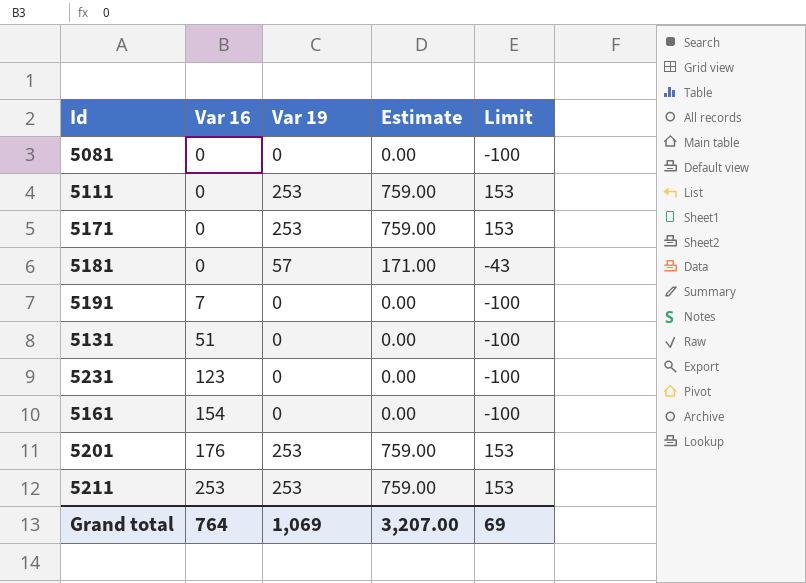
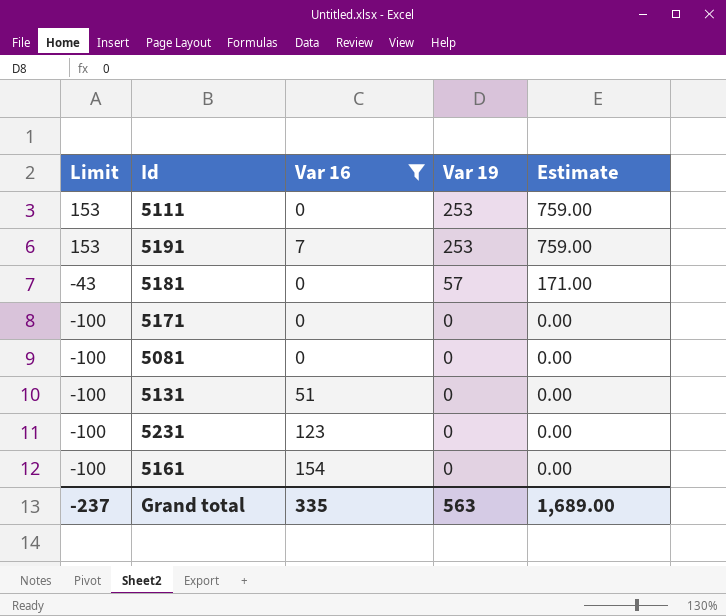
filter: none -> Var 16 <= 154
row order: Var 16 ascending -> Limit descending
column Limit | position: 5 -> 1
5191 | Limit: -100 -> 153
5191 | Var 19: 0 -> 253
5191 | Estimate: 0.00 -> 759.00
5171 | Limit: 153 -> -100
5171 | Var 19: 253 -> 0
5171 | Estimate: 759.00 -> 0.00
Grand total | Limit: 69 -> -237
Grand total | Var 16: 764 -> 335
Grand total | Var 19: 1,069 -> 563
Grand total | Estimate: 3,207.00 -> 1,689.00

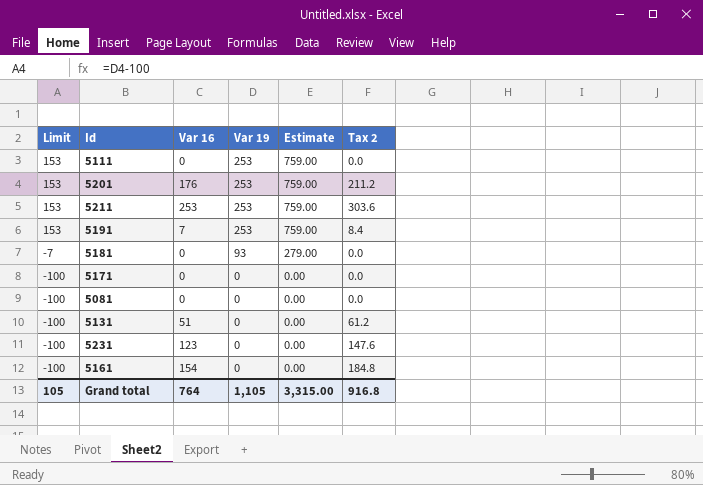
filter: Var 16 <= 154 -> none
column Tax 2 | formula: none -> [Var 16] * 1.2
5181 | Limit: -43 -> -7
5181 | Var 19: 57 -> 93
5181 | Estimate: 171.00 -> 279.00
Grand total | Limit: -237 -> 105
Grand total | Var 16: 335 -> 764
Grand total | Var 19: 563 -> 1,105
Grand total | Estimate: 1,689.00 -> 3,315.00

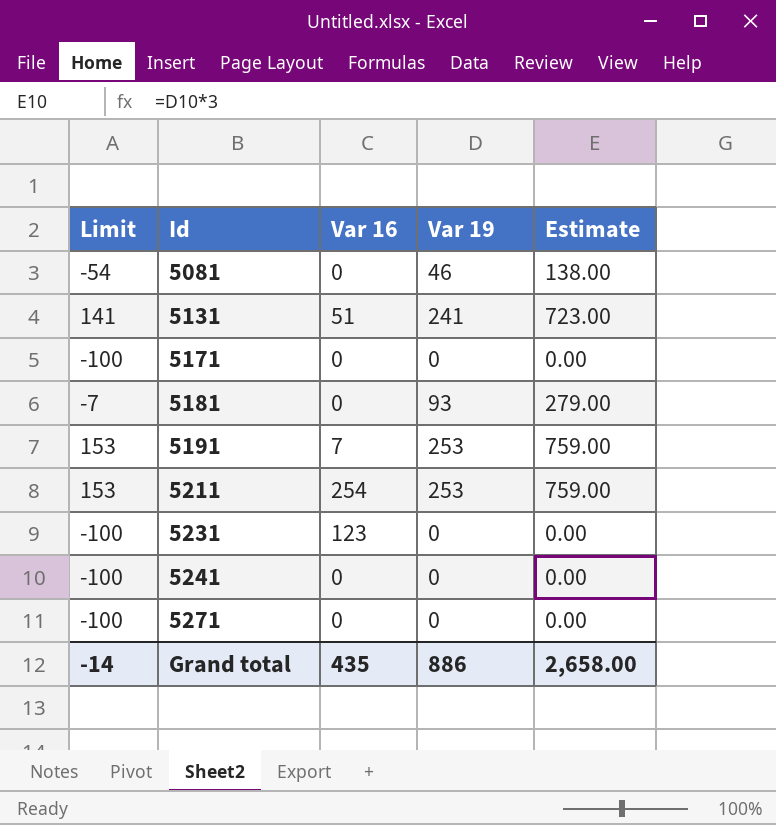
row order: Limit descending -> Id ascending
column Tax 2 | formula: [Var 16] * 1.2 -> none
row 5111: 153 | 0 | 253 | 759.00 | 0.0 -> none
row 5201: 153 | 176 | 253 | 759.00 | 211.2 -> none
row 5161: -100 | 154 | 0 | 0.00 | 184.8 -> none
5081 | Limit: -100 -> -54
5081 | Var 19: 0 -> 46
5081 | Estimate: 0.00 -> 138.00
5131 | Limit: -100 -> 141
5131 | Var 19: 0 -> 241
5131 | Estimate: 0.00 -> 723.00
5211 | Var 16: 253 -> 254
row 5241: none -> -100 | 0 | 0 | 0.00
row 5271: none -> -100 | 0 | 0 | 0.00
Grand total | Limit: 105 -> -14
Grand total | Var 16: 764 -> 435
Grand total | Var 19: 1,105 -> 886
Grand total | Estimate: 3,315.00 -> 2,658.00

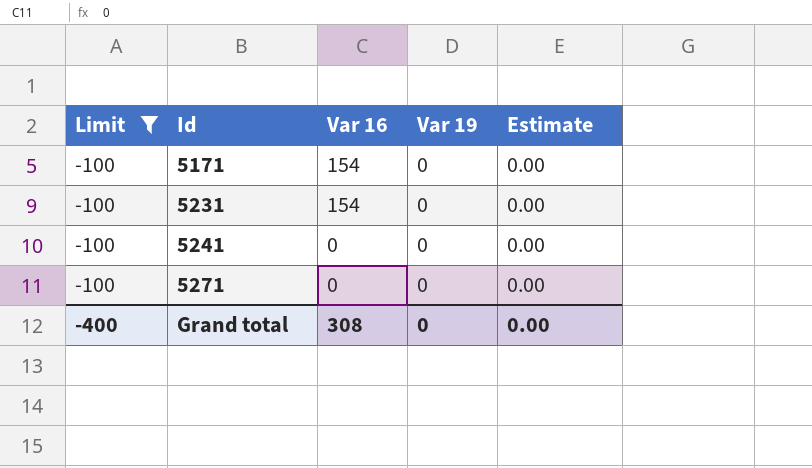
filter: none -> Limit = -100
5171 | Var 16: 0 -> 154
5231 | Var 16: 123 -> 154
Grand total | Limit: -14 -> -400
Grand total | Var 16: 435 -> 308
Grand total | Var 19: 886 -> 0
Grand total | Estimate: 2,658.00 -> 0.00

